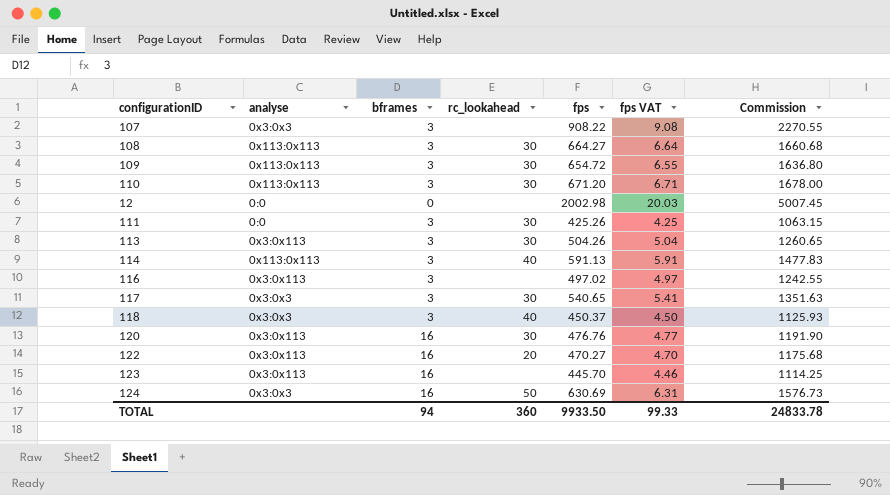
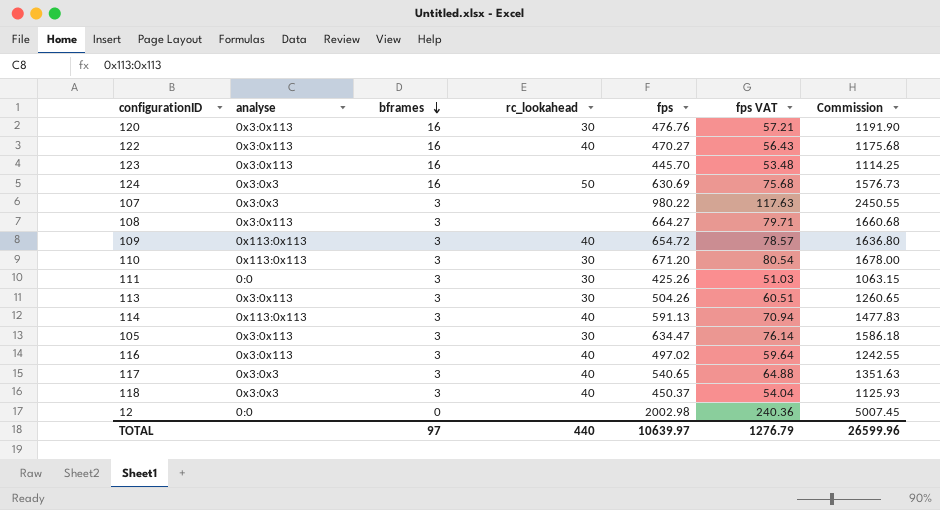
row order: none -> bframes descending
column fps VAT | formula: [fps] * 0.01 -> [fps] * 0.12
122 | rc_lookahead: 20 -> 40
107 | fps: 908.22 -> 980.22
107 | Commission: 2270.55 -> 2450.55
108 | analyse: 0x113:0x113 -> 0x3:0x113
108 | rc_lookahead: 30 -> none
109 | rc_lookahead: 30 -> 40
row 105: none -> 0x3:0x113 | 3 | 30 | 634.47 | 76.14 | 1586.18
116 | rc_lookahead: none -> 40
117 | rc_lookahead: 30 -> 40
TOTAL | bframes: 94 -> 97
TOTAL | rc_lookahead: 360 -> 440
TOTAL | fps: 9933.50 -> 10639.97
TOTAL | fps VAT: 99.33 -> 1276.79
TOTAL | Commission: 24833.78 -> 26599.96

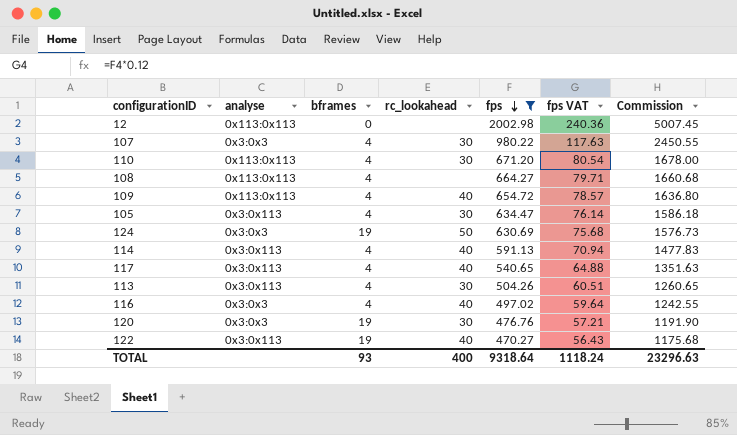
filter: none -> fps >= 470.27
row order: bframes descending -> fps descending
12 | analyse: 0:0 -> 0x113:0x113
107 | bframes: 3 -> 4
107 | rc_lookahead: none -> 30
110 | bframes: 3 -> 4
108 | analyse: 0x3:0x113 -> 0x113:0x113
108 | bframes: 3 -> 4
109 | bframes: 3 -> 4
105 | bframes: 3 -> 4
124 | bframes: 16 -> 19
114 | analyse: 0x113:0x113 -> 0x3:0x113
114 | bframes: 3 -> 4
117 | analyse: 0x3:0x3 -> 0x3:0x113
117 | bframes: 3 -> 4
113 | bframes: 3 -> 4
116 | analyse: 0x3:0x113 -> 0x3:0x3
116 | bframes: 3 -> 4
120 | analyse: 0x3:0x113 -> 0x3:0x3
120 | bframes: 16 -> 19
122 | bframes: 16 -> 19
TOTAL | bframes: 97 -> 93
TOTAL | rc_lookahead: 440 -> 400
TOTAL | fps: 10639.97 -> 9318.64
TOTAL | fps VAT: 1276.79 -> 1118.24
TOTAL | Commission: 26599.96 -> 23296.63

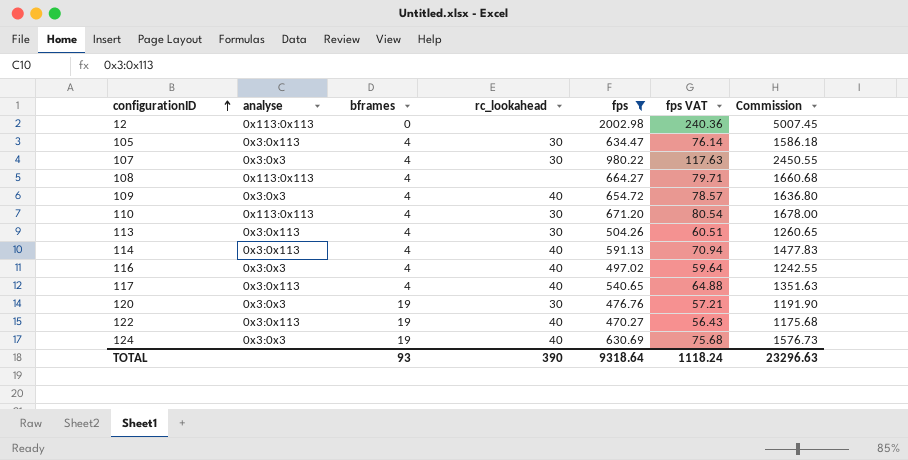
row order: fps descending -> configurationID ascending
109 | analyse: 0x113:0x113 -> 0x3:0x3
124 | rc_lookahead: 50 -> 40
TOTAL | rc_lookahead: 400 -> 390

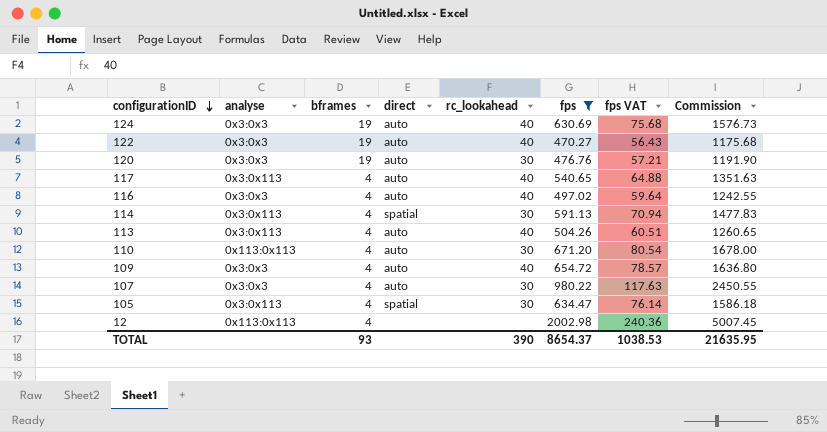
row order: configurationID ascending -> configurationID descending
column direct | position: none -> 4
row 108: 0x113:0x113 | 4 | none | 664.27 | 79.71 | 1660.68 -> none
122 | analyse: 0x3:0x113 -> 0x3:0x3
114 | rc_lookahead: 40 -> 30
113 | rc_lookahead: 30 -> 40
12 | bframes: 0 -> 4
TOTAL | fps: 9318.64 -> 8654.37
TOTAL | fps VAT: 1118.24 -> 1038.53
TOTAL | Commission: 23296.63 -> 21635.95

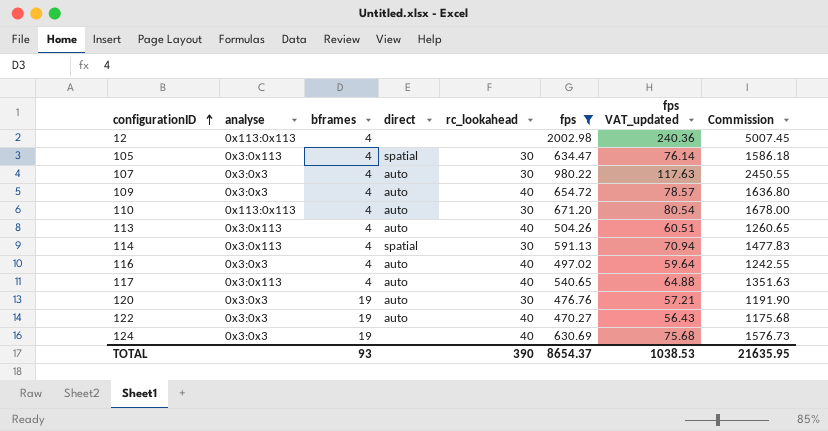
row order: configurationID descending -> configurationID ascending
column name: fps VAT -> fps VAT_updated
124 | direct: auto -> none

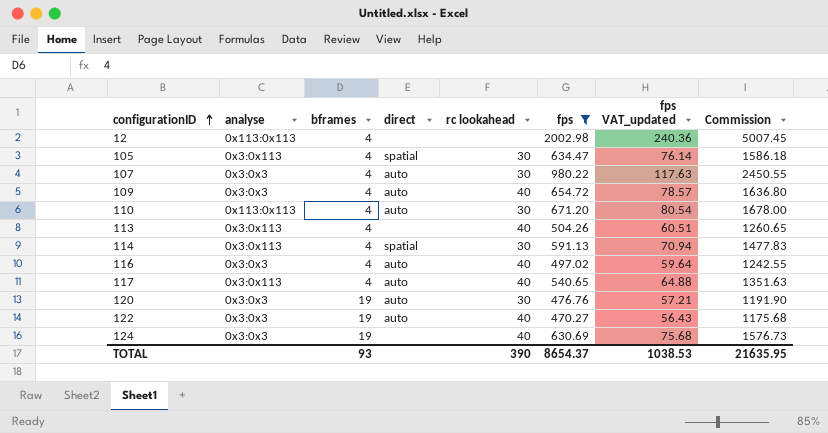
column name: rc_lookahead -> rc lookahead
113 | direct: auto -> none

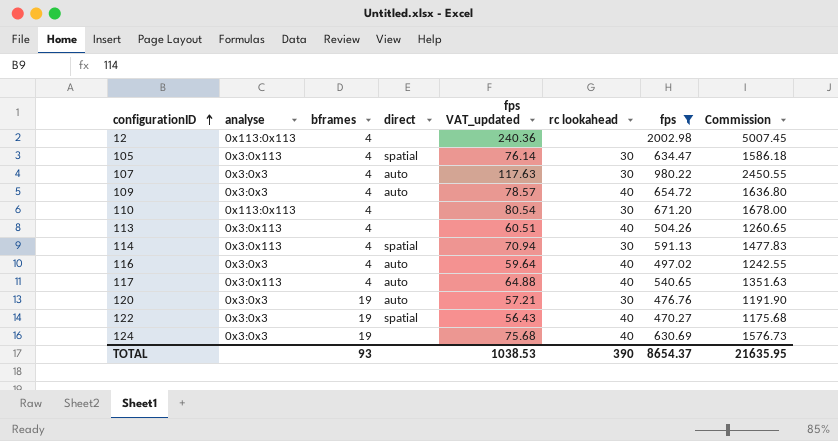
column fps VAT_updated | position: 7 -> 5
110 | direct: auto -> none
122 | direct: auto -> spatial

